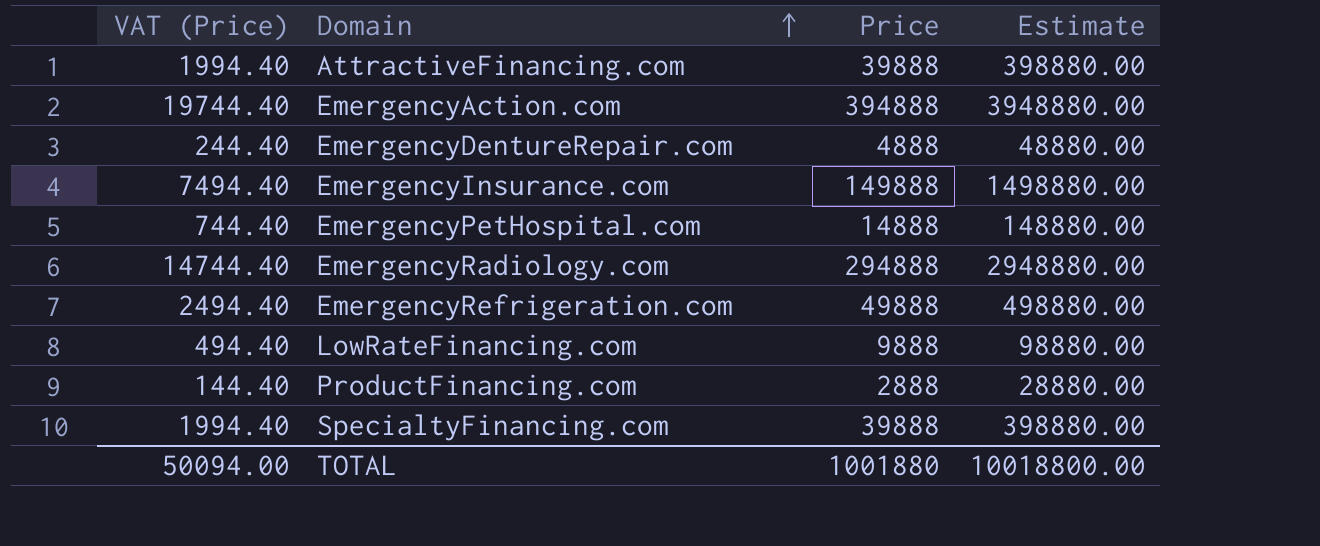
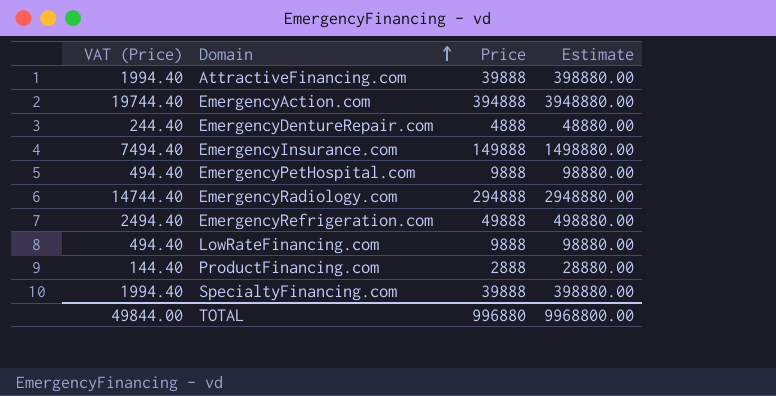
EmergencyPetHospital.com | VAT (Price): 744.40 -> 494.40
EmergencyPetHospital.com | Price: 14888 -> 9888
EmergencyPetHospital.com | Estimate: 148880.00 -> 98880.00
TOTAL | VAT (Price): 50094.00 -> 49844.00
TOTAL | Price: 1001880 -> 996880
TOTAL | Estimate: 10018800.00 -> 9968800.00

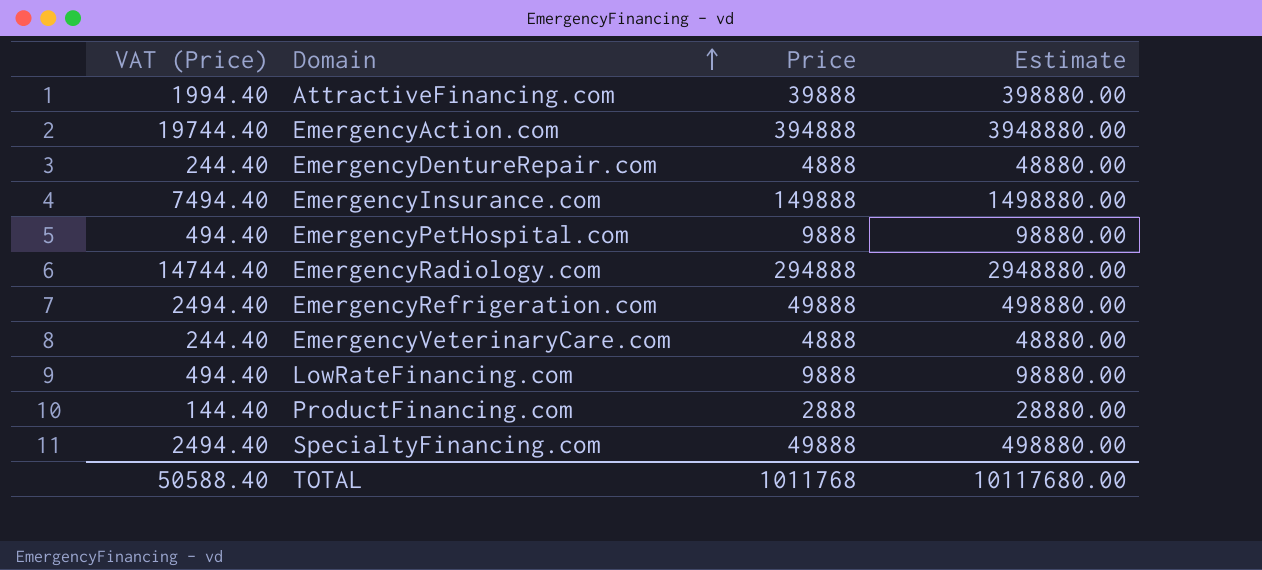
row EmergencyVeterinaryCare.com: none -> 244.40 | 4888 | 48880.00
SpecialtyFinancing.com | VAT (Price): 1994.40 -> 2494.40
SpecialtyFinancing.com | Price: 39888 -> 49888
SpecialtyFinancing.com | Estimate: 398880.00 -> 498880.00
TOTAL | VAT (Price): 49844.00 -> 50588.40
TOTAL | Price: 996880 -> 1011768
TOTAL | Estimate: 9968800.00 -> 10117680.00

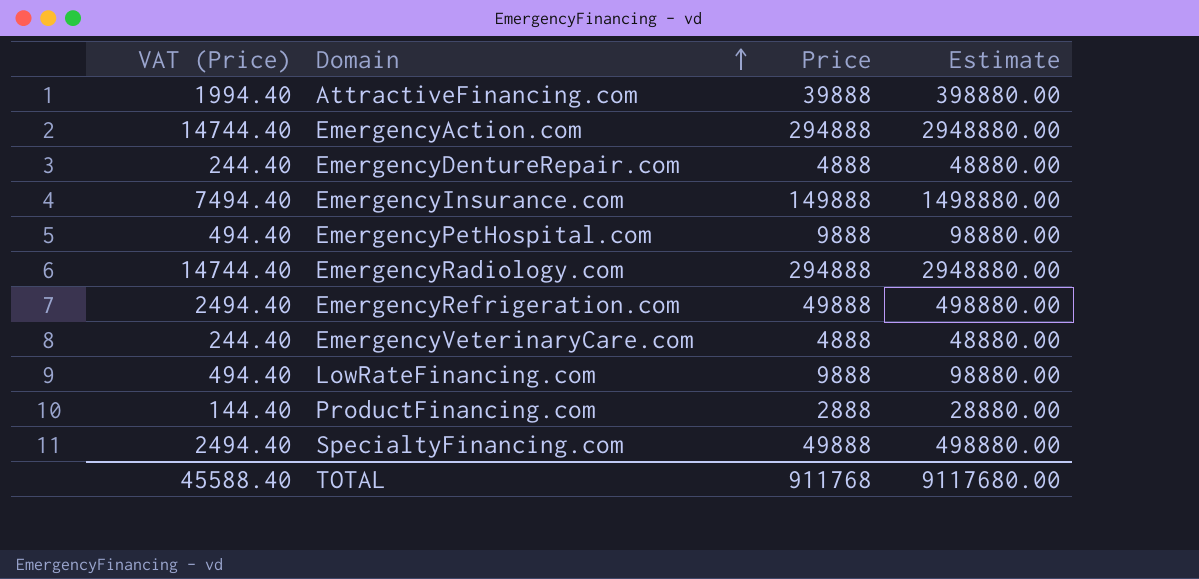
EmergencyAction.com | VAT (Price): 19744.40 -> 14744.40
EmergencyAction.com | Price: 394888 -> 294888
EmergencyAction.com | Estimate: 3948880.00 -> 2948880.00
TOTAL | VAT (Price): 50588.40 -> 45588.40
TOTAL | Price: 1011768 -> 911768
TOTAL | Estimate: 10117680.00 -> 9117680.00

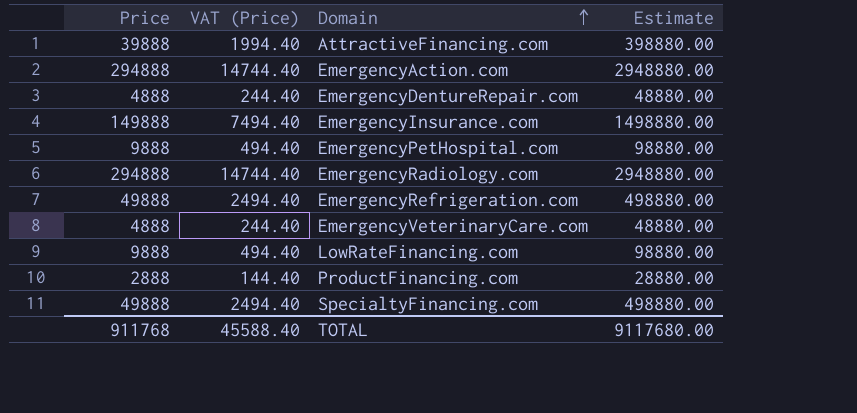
column Price | position: 3 -> 1

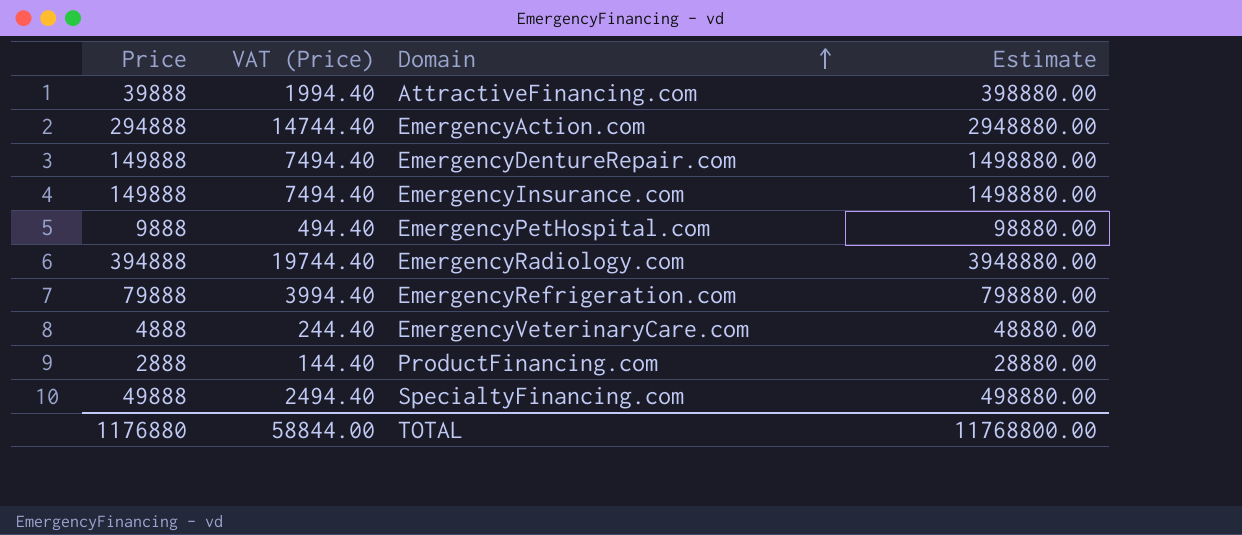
row LowRateFinancing.com: 9888 | 494.40 | 98880.00 -> none
EmergencyDentureRepair.com | Price: 4888 -> 149888
EmergencyDentureRepair.com | VAT (Price): 244.40 -> 7494.40
EmergencyDentureRepair.com | Estimate: 48880.00 -> 1498880.00
EmergencyRadiology.com | Price: 294888 -> 394888
EmergencyRadiology.com | VAT (Price): 14744.40 -> 19744.40
EmergencyRadiology.com | Estimate: 2948880.00 -> 3948880.00
EmergencyRefrigeration.com | Price: 49888 -> 79888
EmergencyRefrigeration.com | VAT (Price): 2494.40 -> 3994.40
EmergencyRefrigeration.com | Estimate: 498880.00 -> 798880.00
TOTAL | Price: 911768 -> 1176880
TOTAL | VAT (Price): 45588.40 -> 58844.00
TOTAL | Estimate: 9117680.00 -> 11768800.00

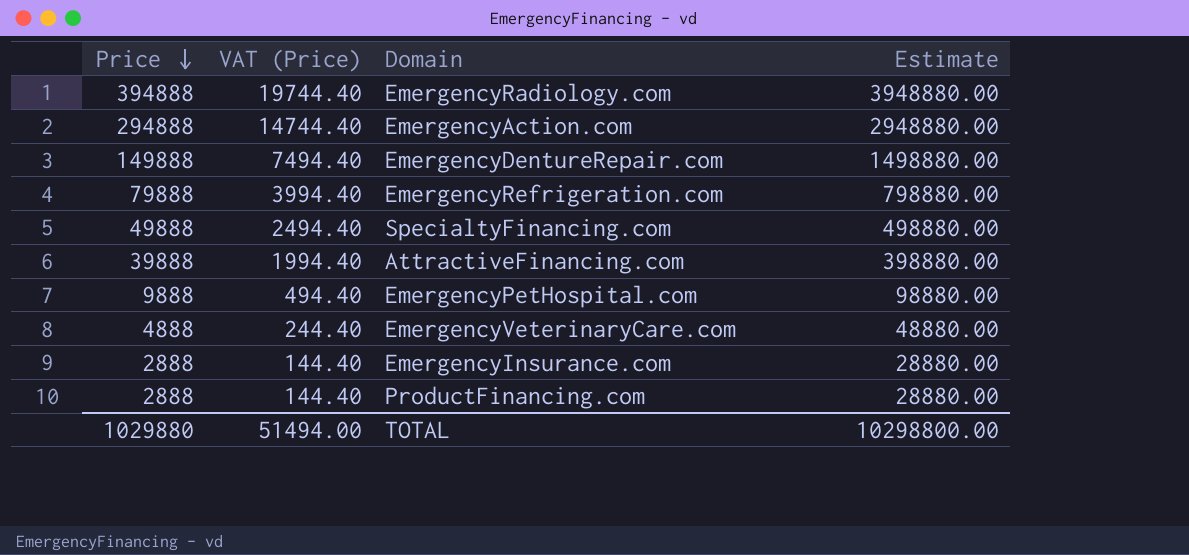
row order: Domain ascending -> Price descending
EmergencyInsurance.com | Price: 149888 -> 2888
EmergencyInsurance.com | VAT (Price): 7494.40 -> 144.40
EmergencyInsurance.com | Estimate: 1498880.00 -> 28880.00
TOTAL | Price: 1176880 -> 1029880
TOTAL | VAT (Price): 58844.00 -> 51494.00
TOTAL | Estimate: 11768800.00 -> 10298800.00

